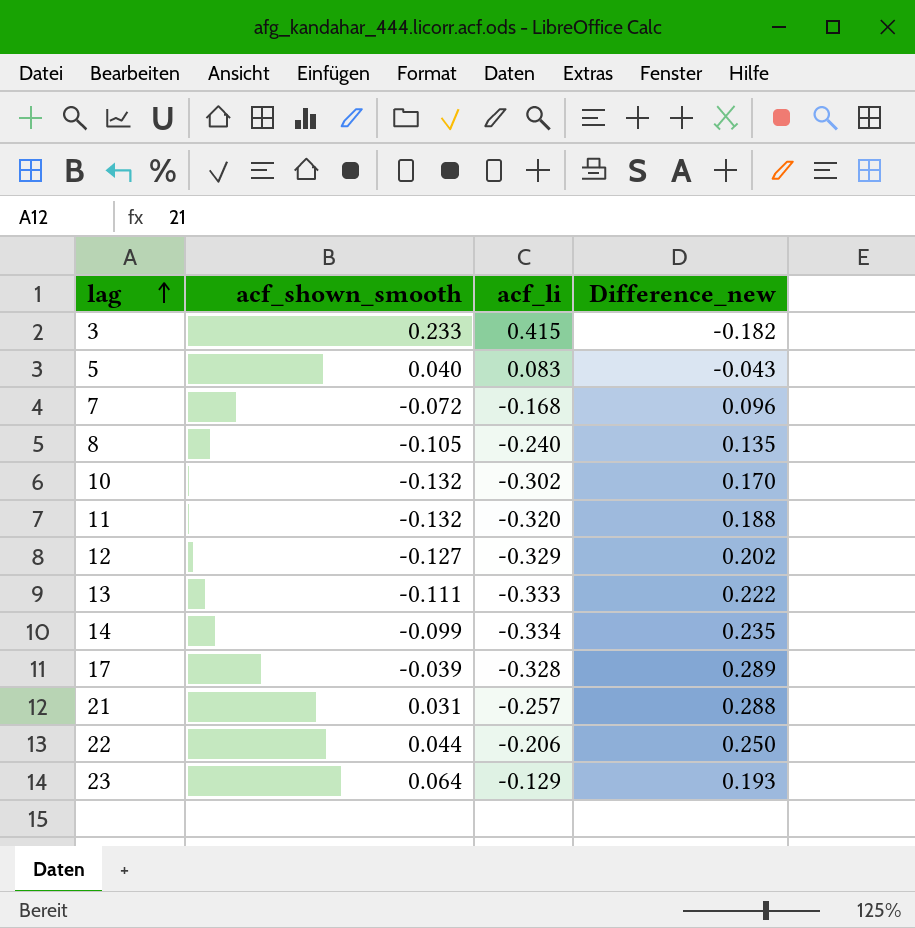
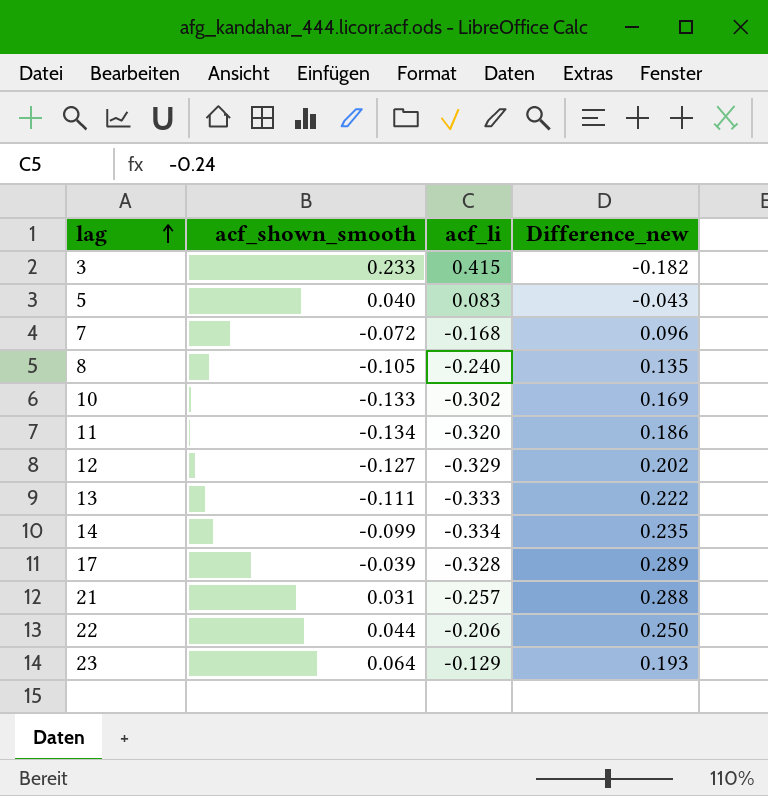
10 | acf_shown_smooth: -0.132 -> -0.133
10 | Difference_new: 0.170 -> 0.169
11 | acf_shown_smooth: -0.132 -> -0.134
11 | Difference_new: 0.188 -> 0.186

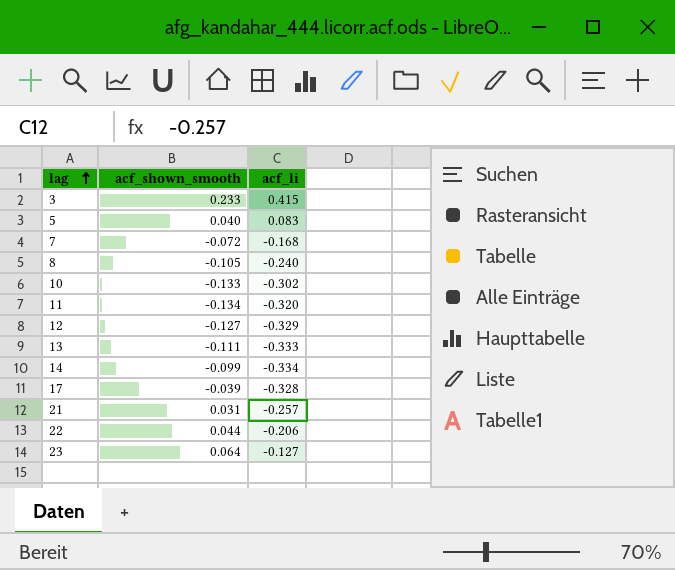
column Difference_new | formula: [acf_shown_smooth] - [acf_li] -> none
23 | acf_li: -0.129 -> -0.127

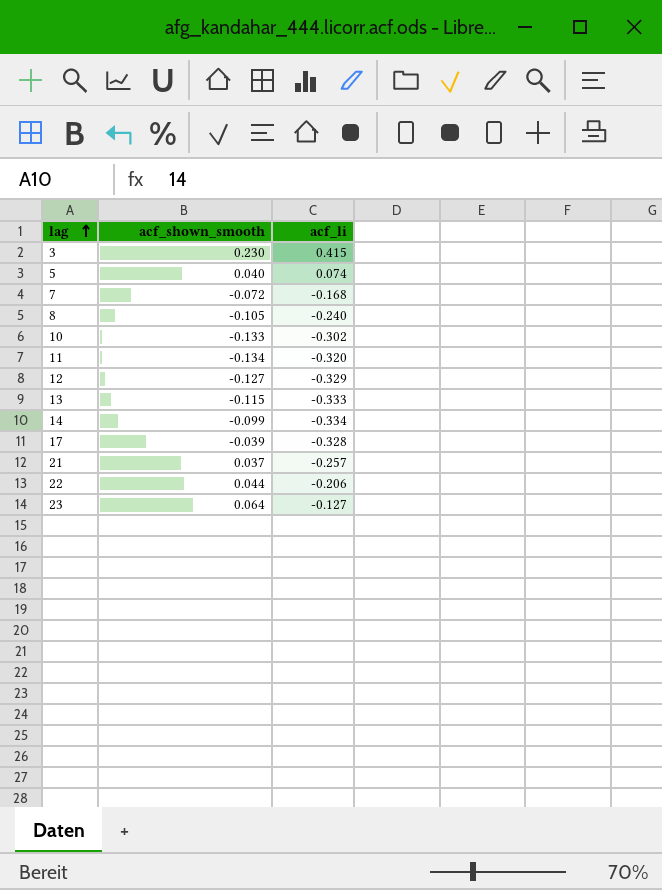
3 | acf_shown_smooth: 0.233 -> 0.230
5 | acf_li: 0.083 -> 0.074
13 | acf_shown_smooth: -0.111 -> -0.115
21 | acf_shown_smooth: 0.031 -> 0.037

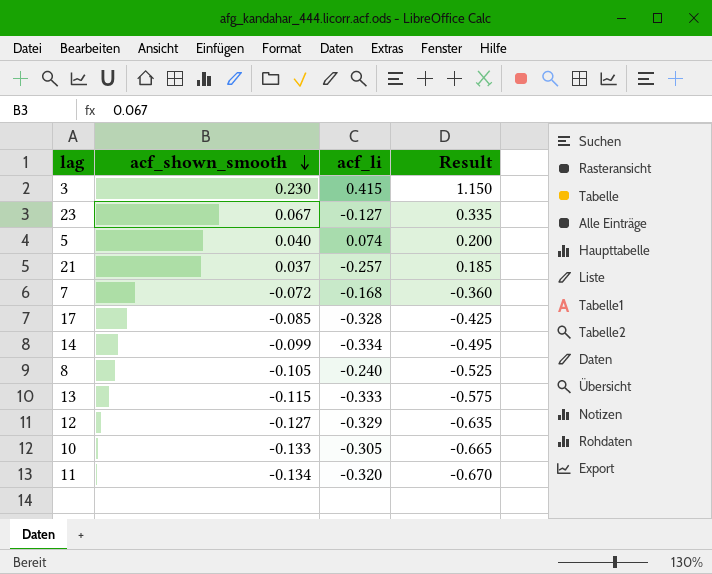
row order: lag ascending -> acf_shown_smooth descending
column Result | formula: none -> [acf_shown_smooth] * 5
row 22: 0.044 | -0.206 -> none
23 | acf_shown_smooth: 0.064 -> 0.067
17 | acf_shown_smooth: -0.039 -> -0.085
10 | acf_li: -0.302 -> -0.305

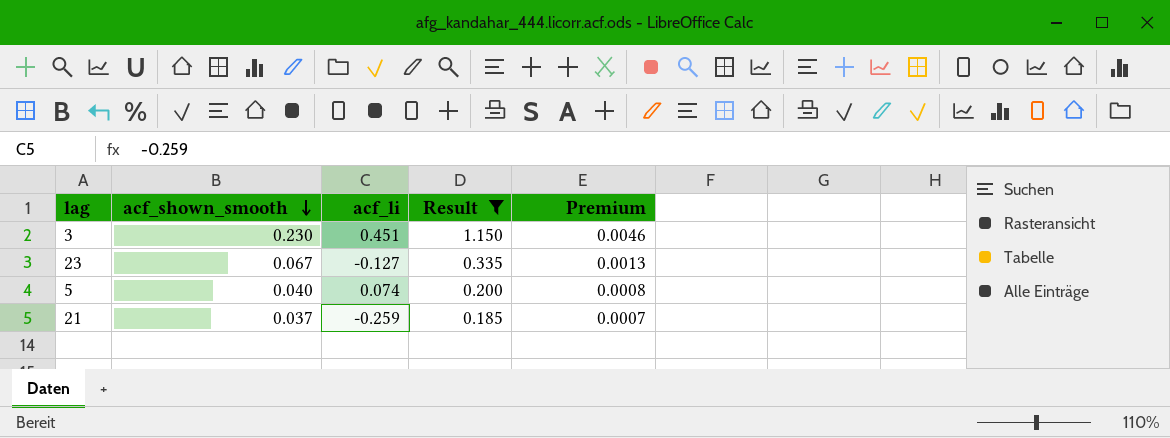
filter: none -> Result >= 0.185
column Premium | formula: none -> [acf_shown_smooth] * 0.02
3 | acf_li: 0.415 -> 0.451
21 | acf_li: -0.257 -> -0.259

